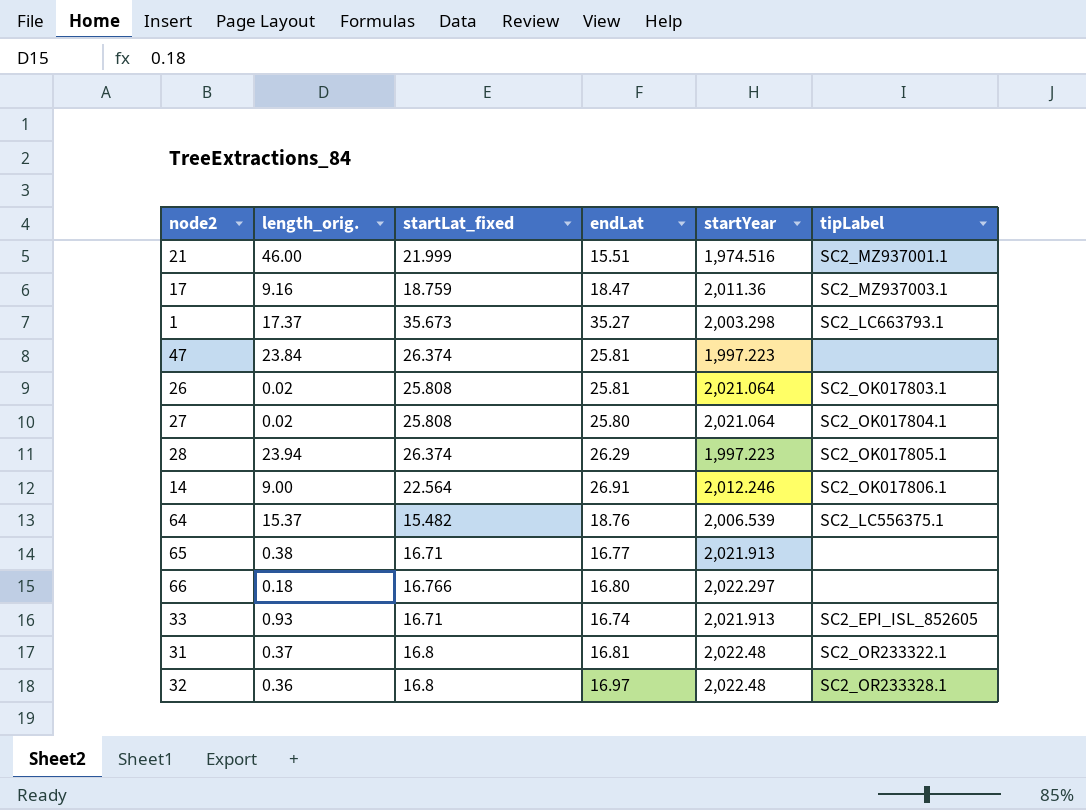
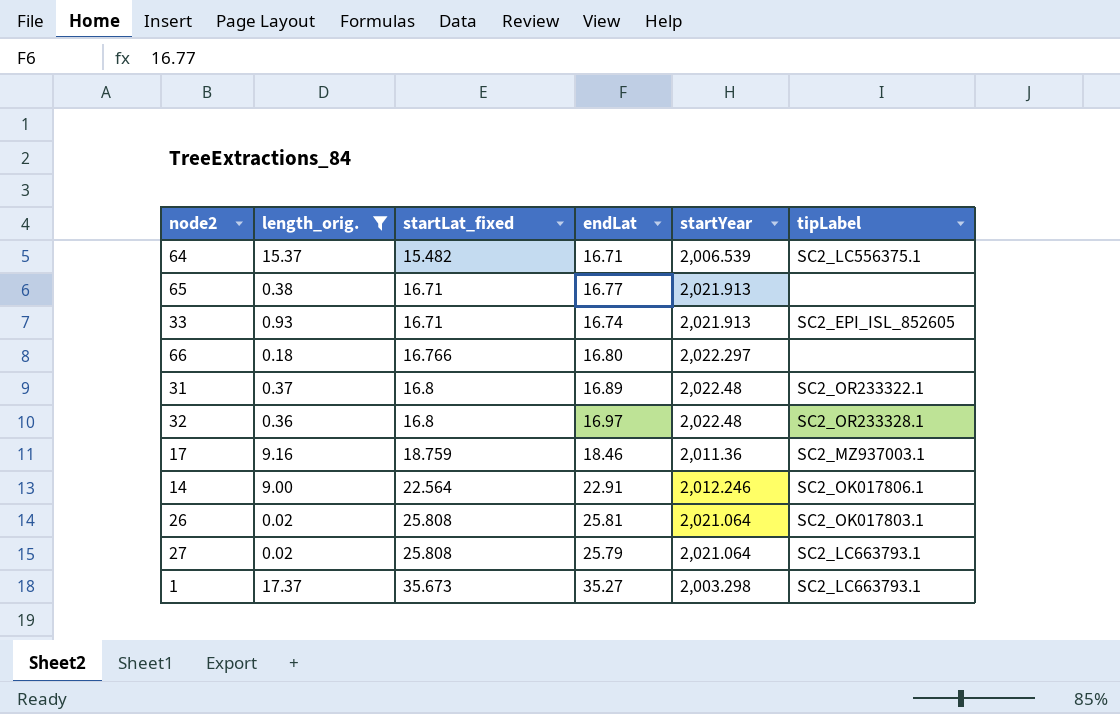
filter: none -> length_orig. <= 17.37
row order: none -> startLat_fixed ascending
64 | endLat: 18.76 -> 16.71
31 | endLat: 16.81 -> 16.89
17 | endLat: 18.47 -> 18.46
14 | endLat: 26.91 -> 22.91
27 | endLat: 25.80 -> 25.79
27 | tipLabel: SC2_OK017804.1 -> SC2_LC663793.1

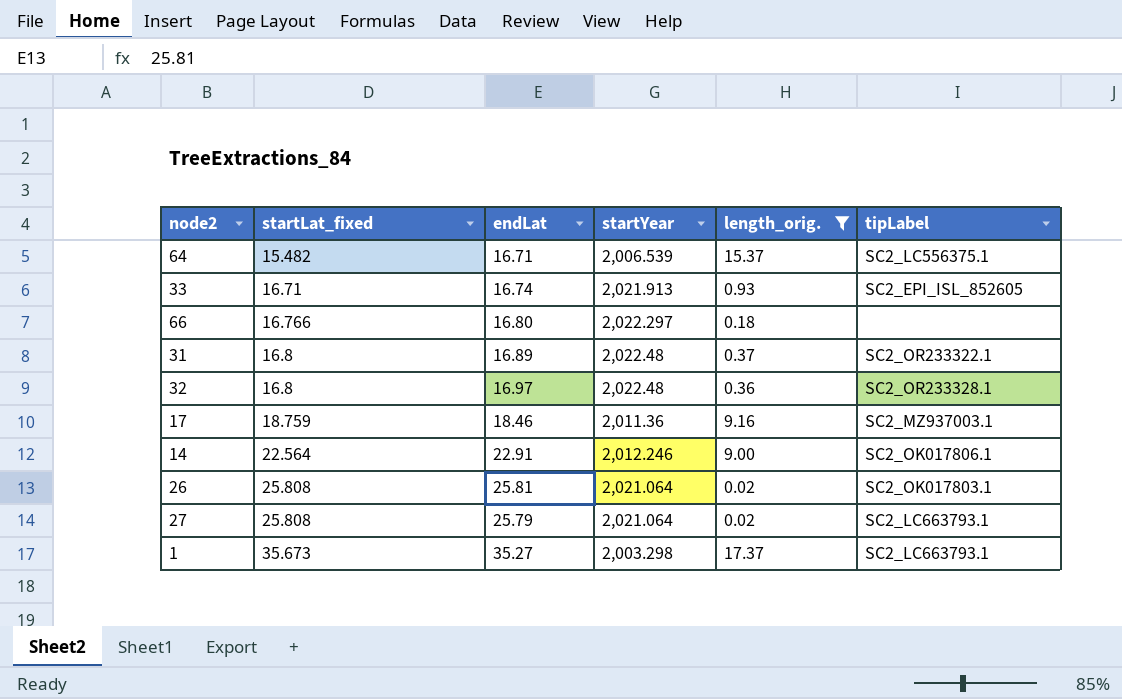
column length_orig. | position: 2 -> 5
row 65: 0.38 | 16.71 | 16.77 | 2,021.913 | none -> none

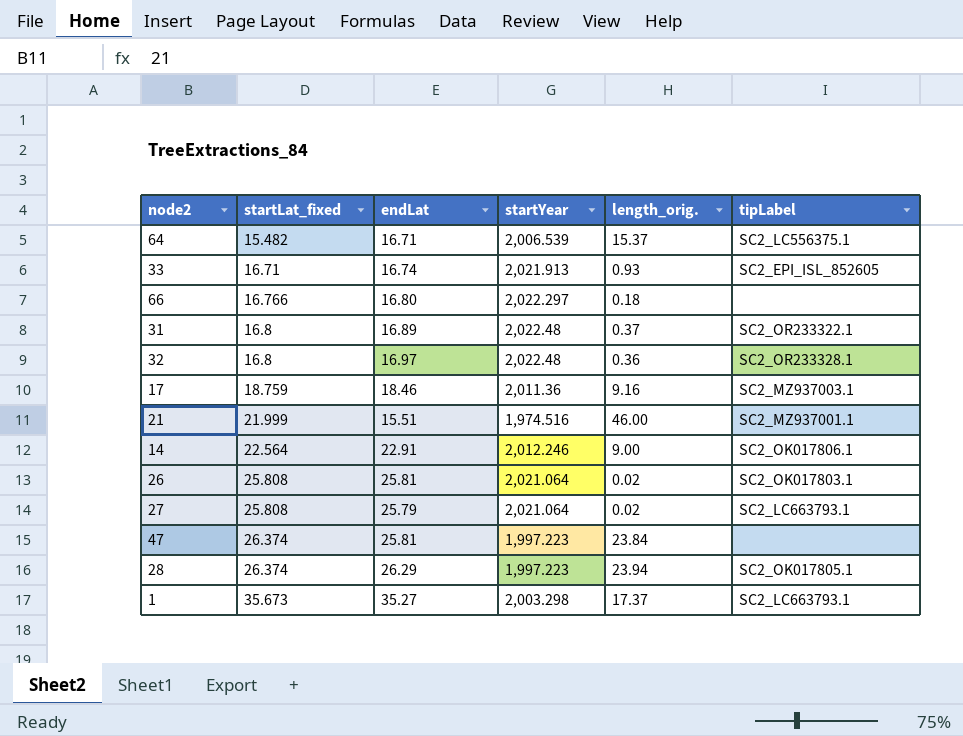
filter: length_orig. <= 17.37 -> none

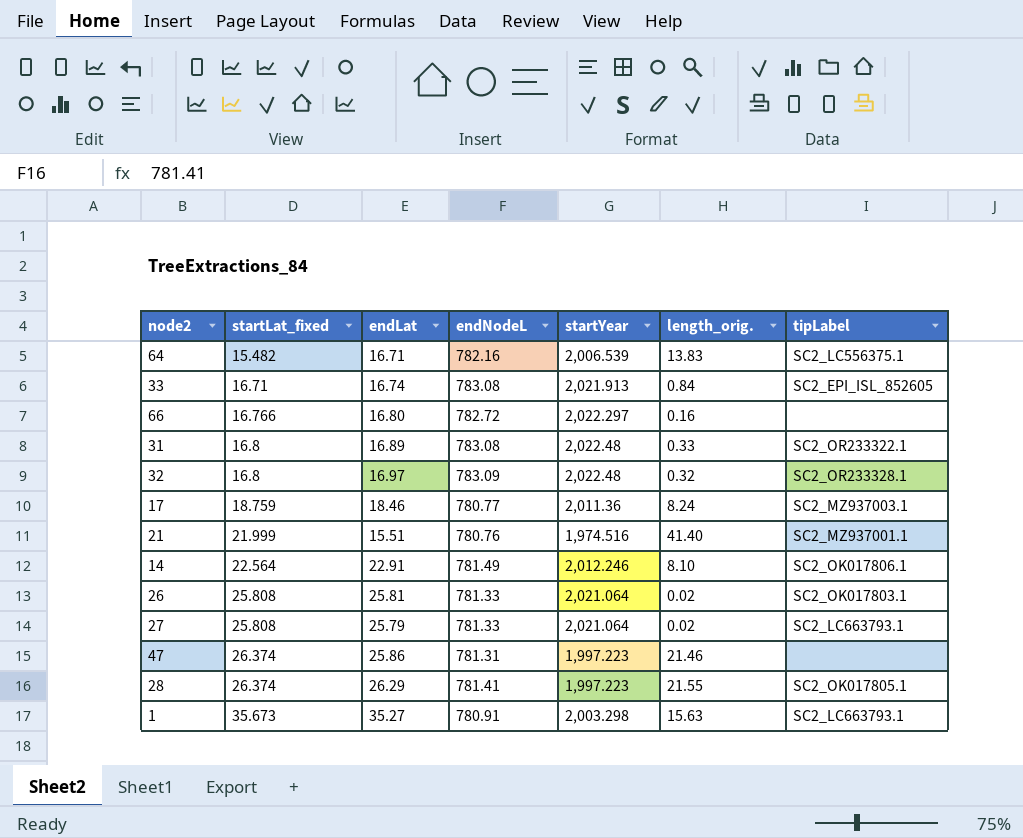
column endNodeL | position: none -> 4
64 | length_orig.: 15.37 -> 13.83
33 | length_orig.: 0.93 -> 0.84
66 | length_orig.: 0.18 -> 0.16
31 | length_orig.: 0.37 -> 0.33
32 | length_orig.: 0.36 -> 0.32
17 | length_orig.: 9.16 -> 8.24
21 | length_orig.: 46.00 -> 41.40
14 | length_orig.: 9.00 -> 8.10
47 | endLat: 25.81 -> 25.86
47 | length_orig.: 23.84 -> 21.46
28 | length_orig.: 23.94 -> 21.55
1 | length_orig.: 17.37 -> 15.63

